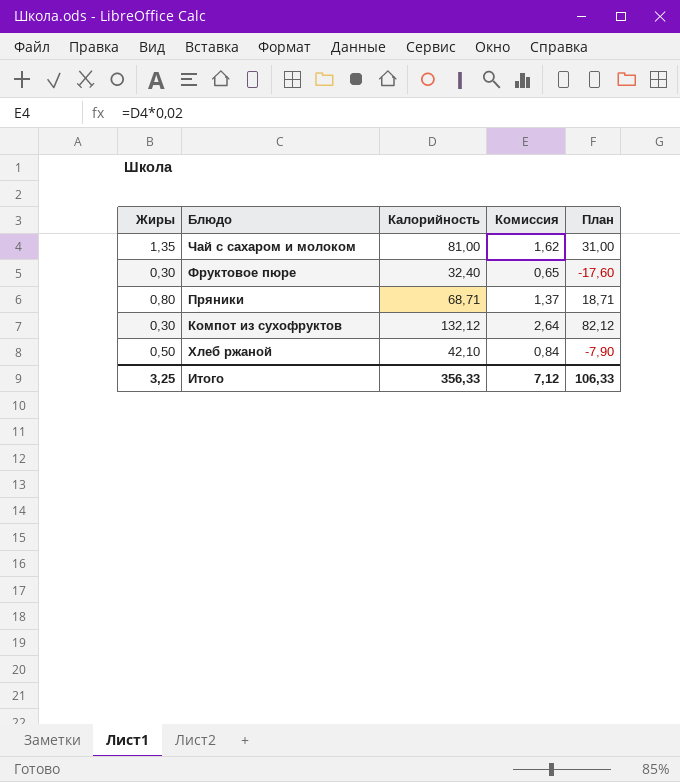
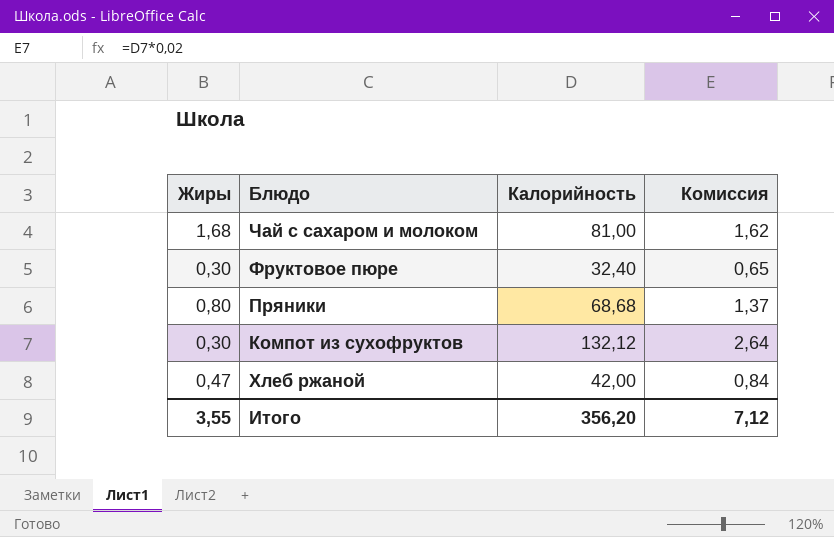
column План | formula: [Калорийность] - 50 -> none
Чай с сахаром и молоком | Жиры: 1,35 -> 1,68
Пряники | Калорийность: 68,71 -> 68,68
Хлеб ржаной | Жиры: 0,50 -> 0,47
Хлеб ржаной | Калорийность: 42,10 -> 42,00
Итого | Жиры: 3,25 -> 3,55
Итого | Калорийность: 356,33 -> 356,20

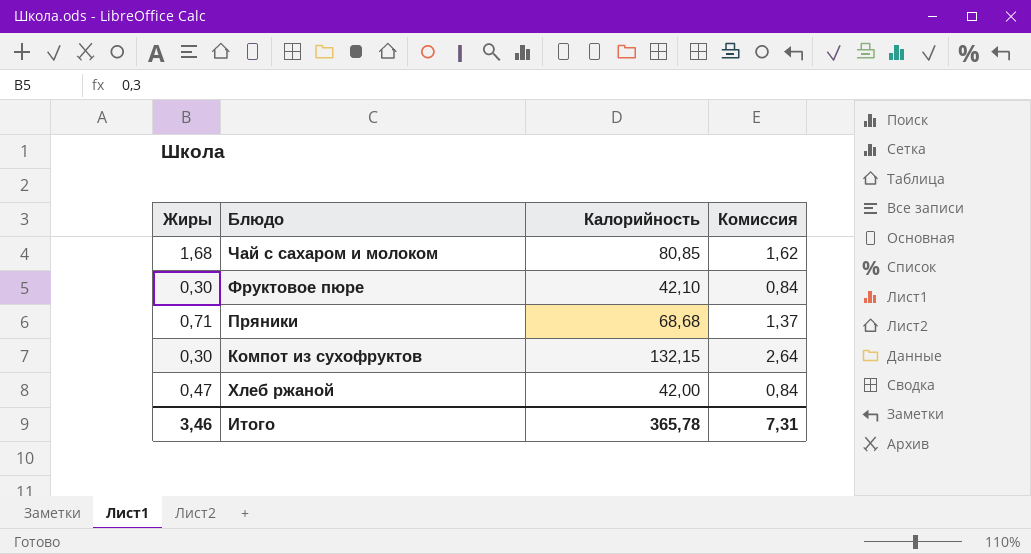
Чай с сахаром и молоком | Калорийность: 81,00 -> 80,85
Фруктовое пюре | Калорийность: 32,40 -> 42,10
Фруктовое пюре | Комиссия: 0,65 -> 0,84
Пряники | Жиры: 0,80 -> 0,71
Компот из сухофруктов | Калорийность: 132,12 -> 132,15
Итого | Жиры: 3,55 -> 3,46
Итого | Калорийность: 356,20 -> 365,78
Итого | Комиссия: 7,12 -> 7,31

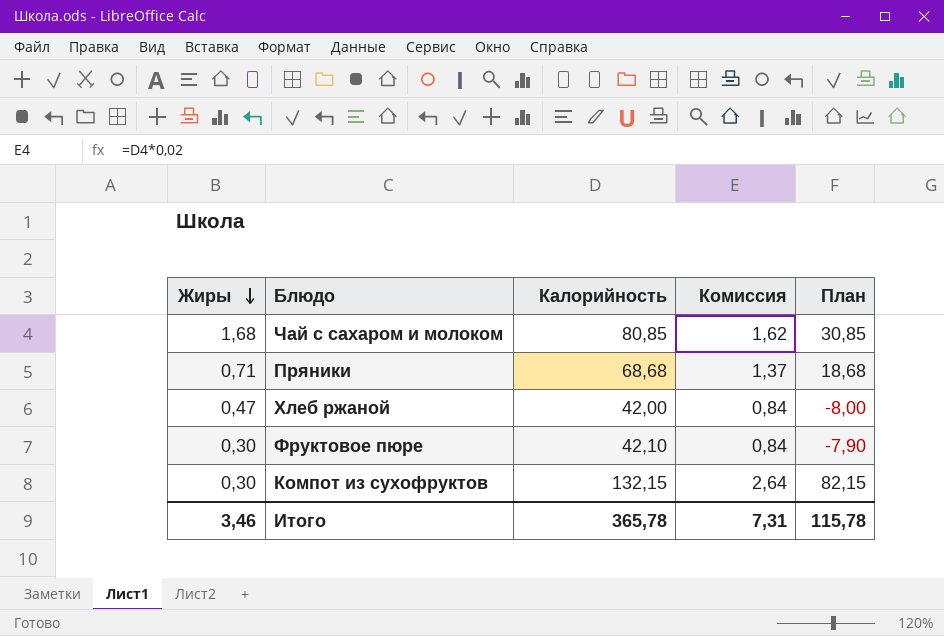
row order: none -> Жиры descending
column План | formula: none -> [Калорийность] - 50

